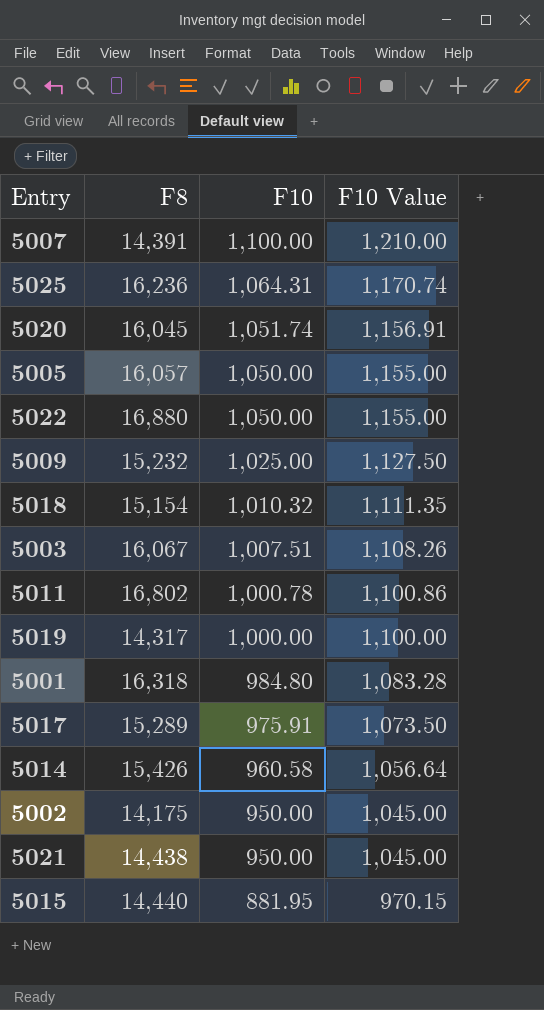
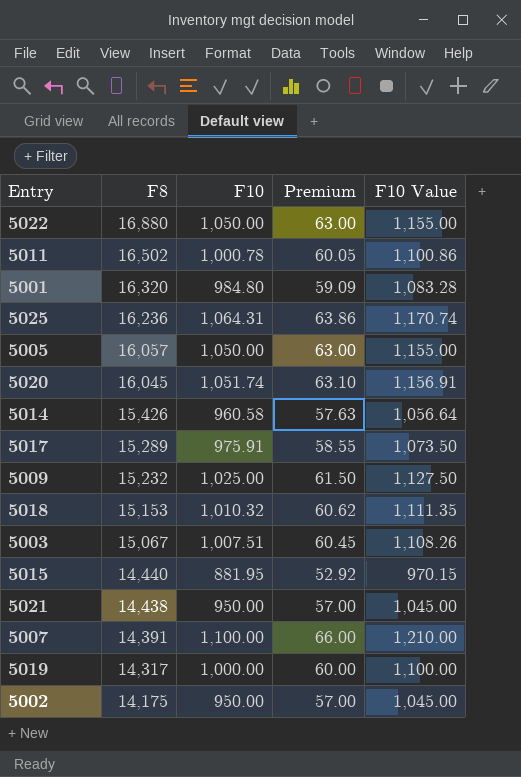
row order: F10 descending -> F8 descending
column Premium | formula: none -> [F10] * 0.06
5011 | F8: 16,802 -> 16,502
5001 | F8: 16,318 -> 16,320
5018 | F8: 15,154 -> 15,153
5003 | F8: 16,067 -> 15,067

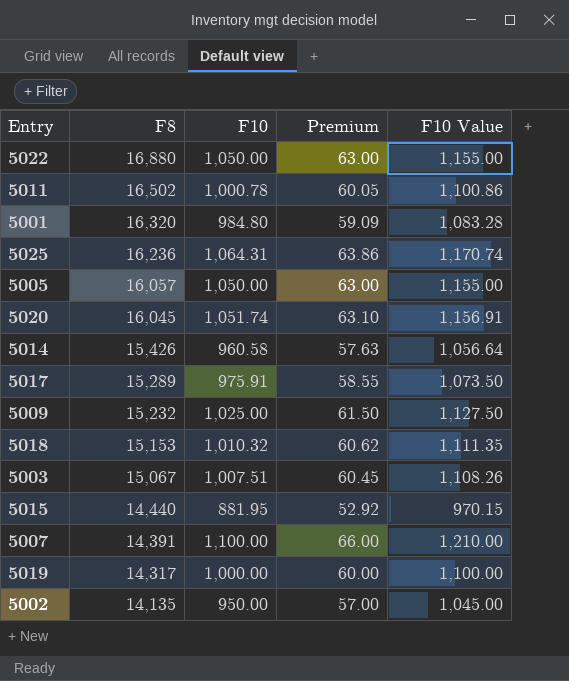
row 5021: 14,438 | 950.00 | 57.00 | 1,045.00 -> none
5002 | F8: 14,175 -> 14,135

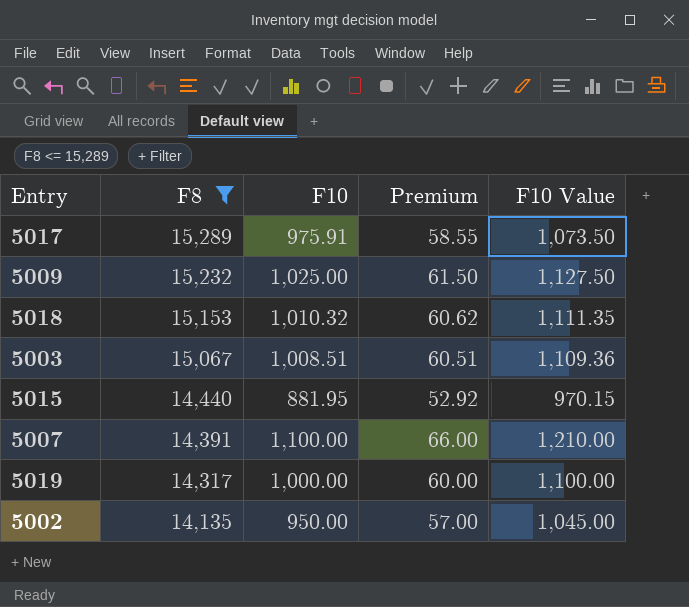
filter: none -> F8 <= 15,289
5003 | F10: 1,007.51 -> 1,008.51
5003 | Premium: 60.45 -> 60.51
5003 | F10 Value: 1,108.26 -> 1,109.36

